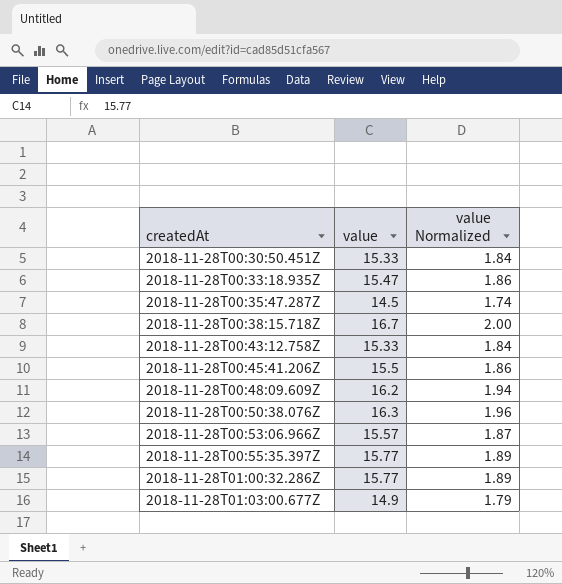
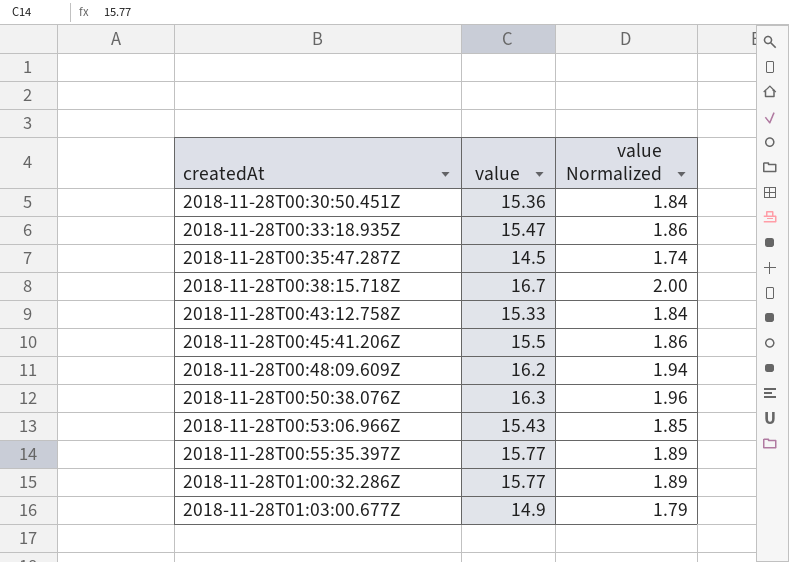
2018-11-28T00:30:50.451Z | value: 15.33 -> 15.36
2018-11-28T00:53:06.966Z | value: 15.57 -> 15.43
2018-11-28T00:53:06.966Z | value Normalized: 1.87 -> 1.85

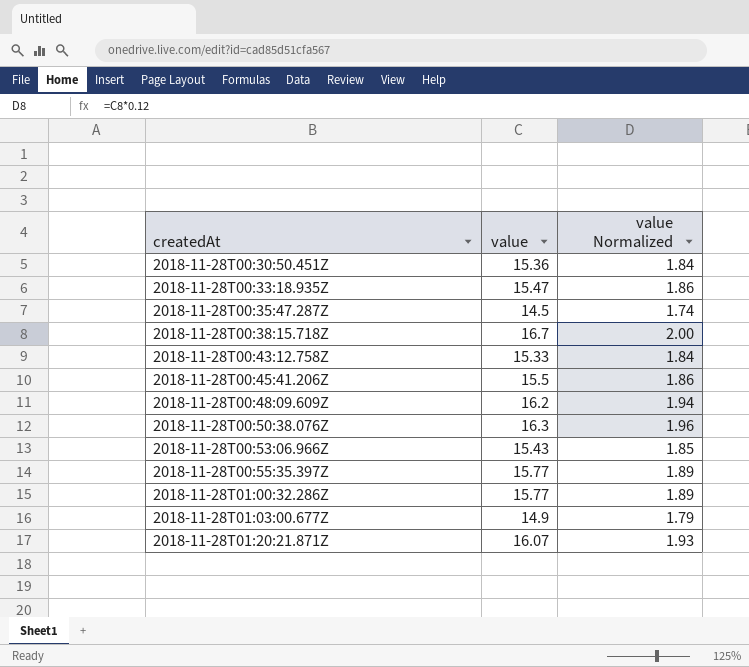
row 2018-11-28T01:20:21.871Z: none -> 16.07 | 1.93

